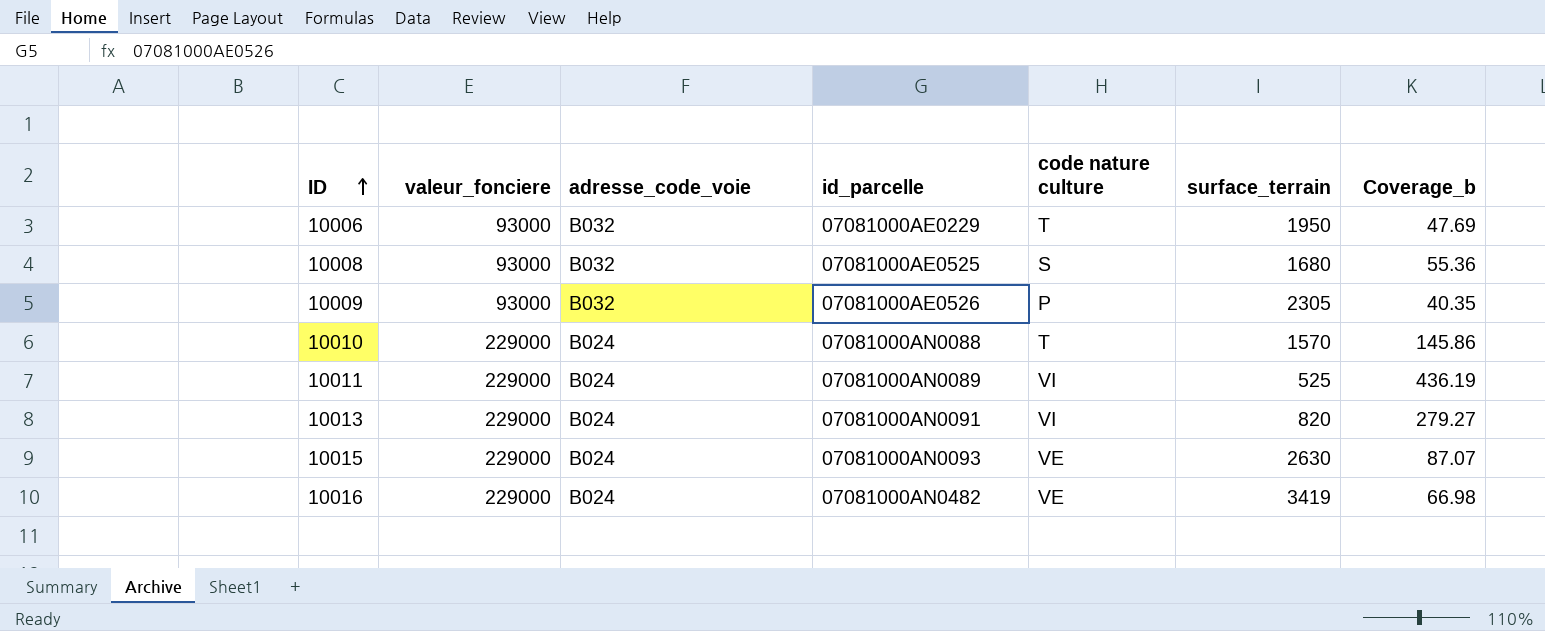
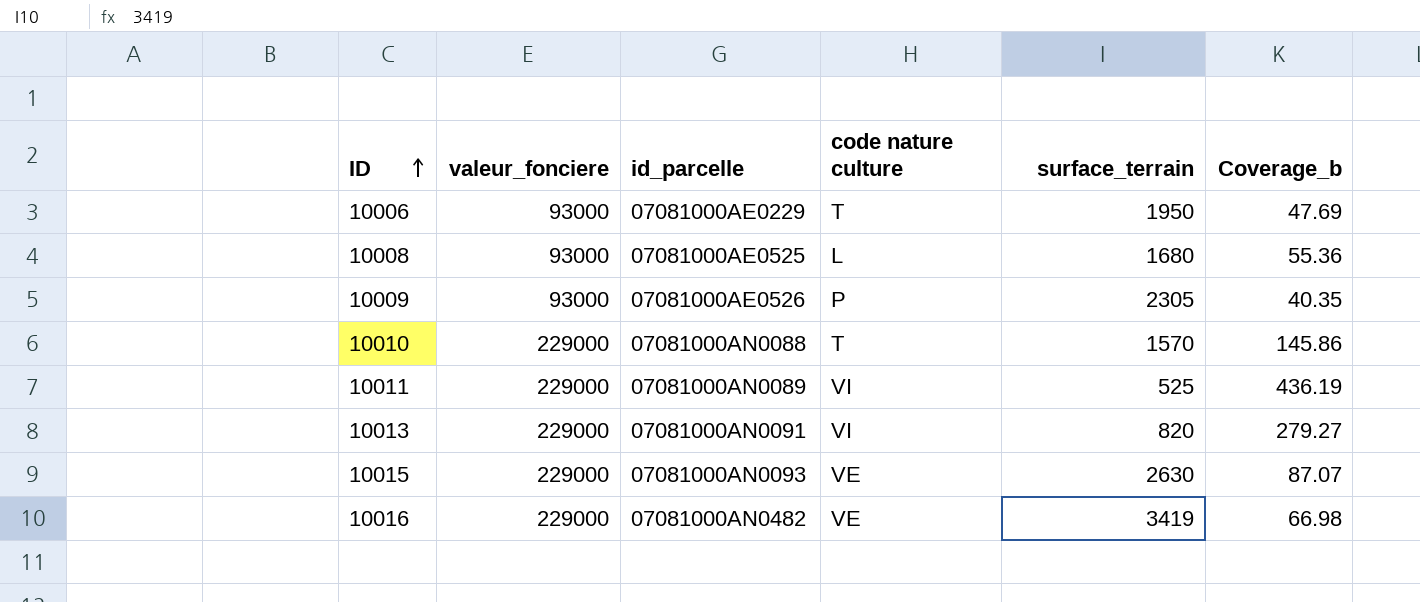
column adresse_code_voie | position: 3 -> none
10008 | code nature culture: S -> L

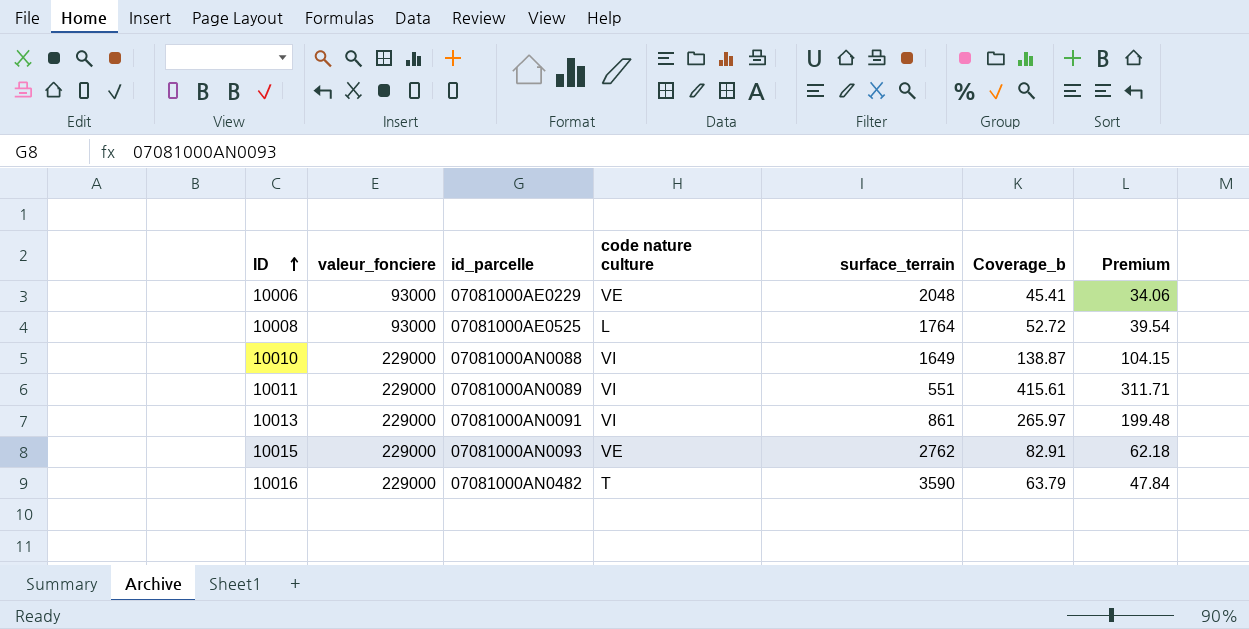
column Premium | formula: none -> [Coverage_b] * 0.75
row 10009: 93000 | 07081000AE0526 | P | 2305 | 40.35 -> none
10006 | code nature culture: T -> VE
10006 | surface_terrain: 1950 -> 2048
10006 | Coverage_b: 47.69 -> 45.41
10008 | surface_terrain: 1680 -> 1764
10008 | Coverage_b: 55.36 -> 52.72
10010 | code nature culture: T -> VI
10010 | surface_terrain: 1570 -> 1649
10010 | Coverage_b: 145.86 -> 138.87
10011 | surface_terrain: 525 -> 551
10011 | Coverage_b: 436.19 -> 415.61
10013 | surface_terrain: 820 -> 861
10013 | Coverage_b: 279.27 -> 265.97
10015 | surface_terrain: 2630 -> 2762
10015 | Coverage_b: 87.07 -> 82.91
10016 | code nature culture: VE -> T
10016 | surface_terrain: 3419 -> 3590
10016 | Coverage_b: 66.98 -> 63.79

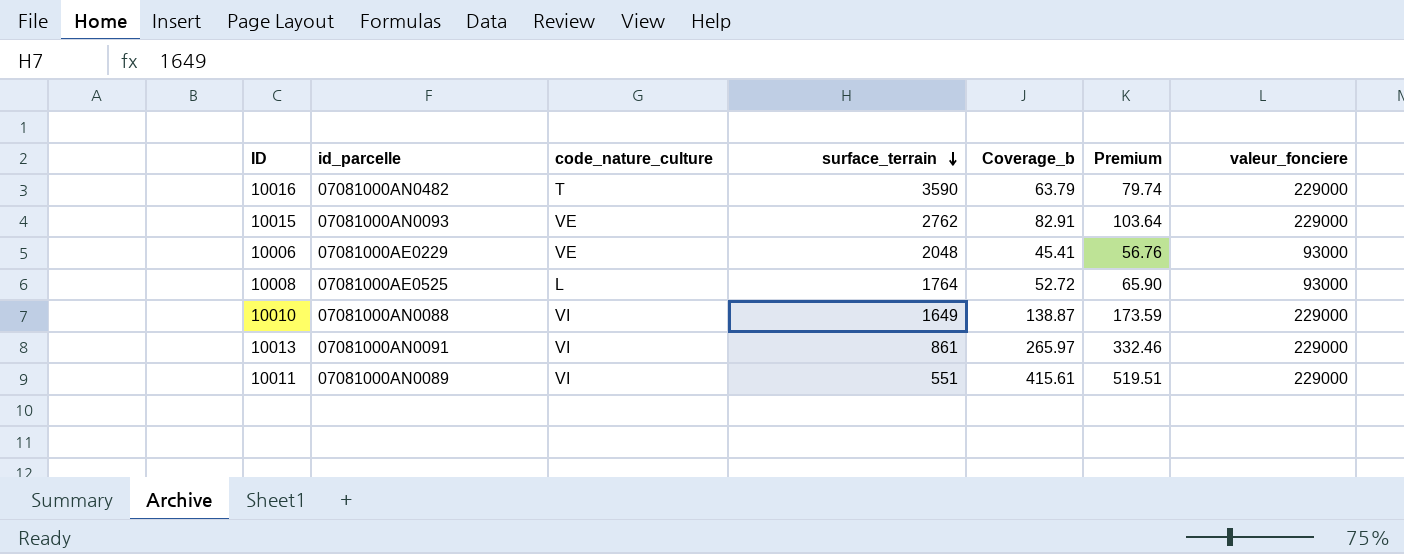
row order: ID ascending -> surface_terrain descending
column name: code nature culture -> code_nature_culture
column Premium | formula: [Coverage_b] * 0.75 -> [Coverage_b] * 1.25
column valeur_fonciere | position: 2 -> 7

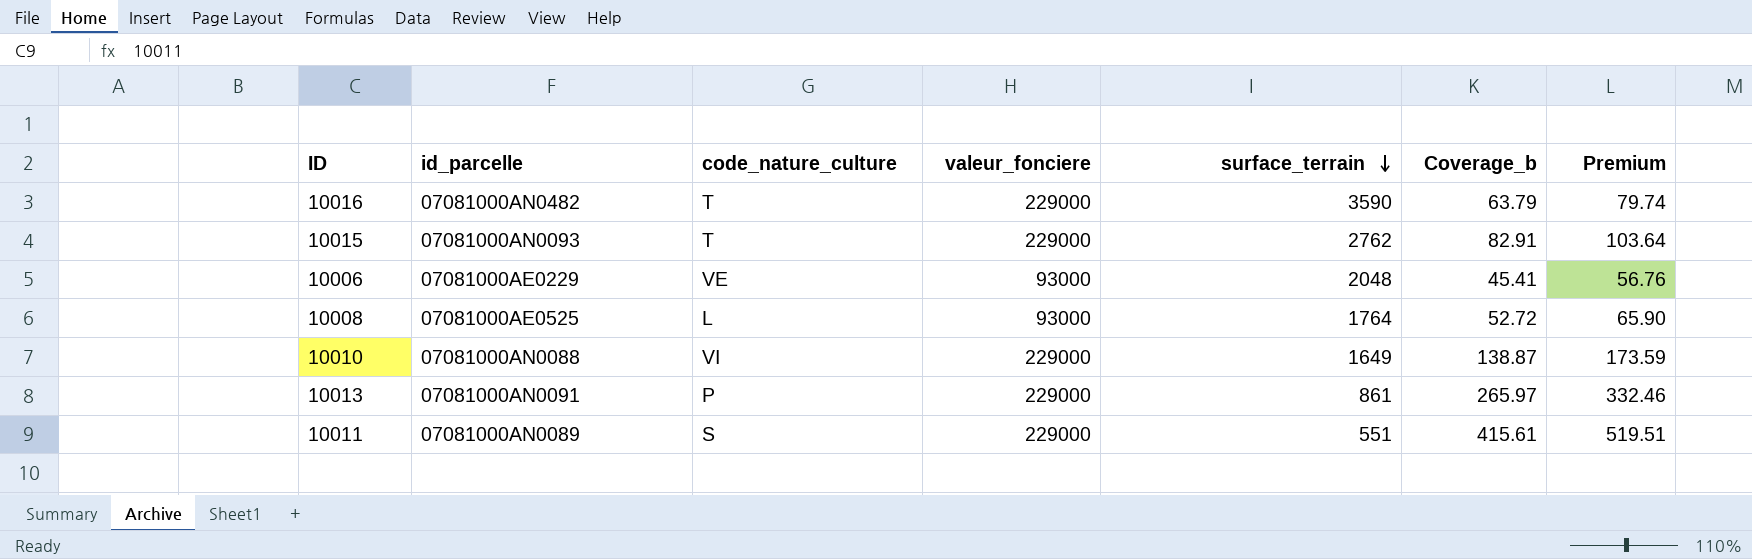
column valeur_fonciere | position: 7 -> 4
10015 | code_nature_culture: VE -> T
10013 | code_nature_culture: VI -> P
10011 | code_nature_culture: VI -> S

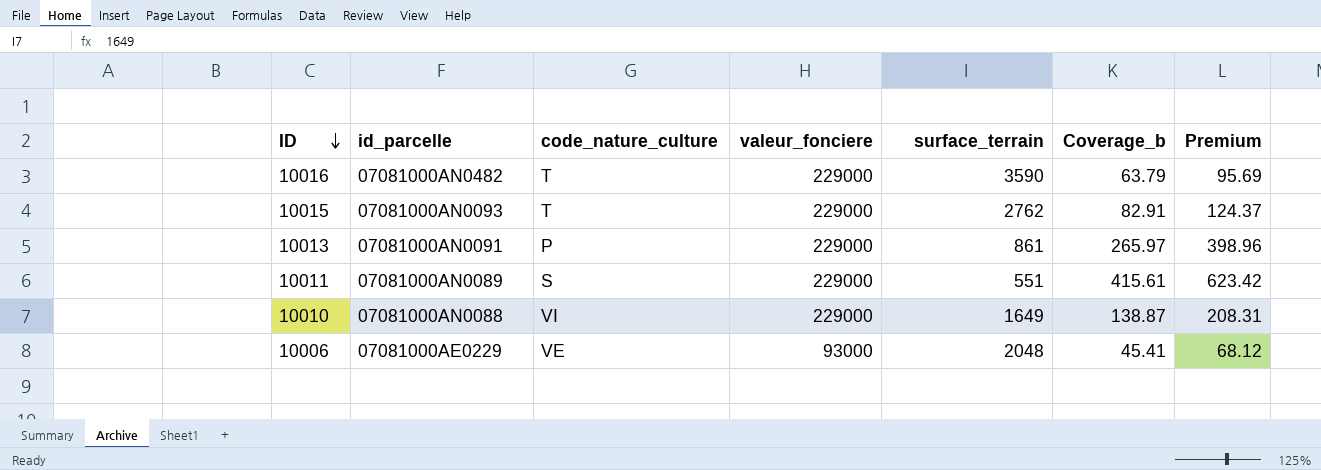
row order: surface_terrain descending -> ID descending
column Premium | formula: [Coverage_b] * 1.25 -> [Coverage_b] * 1.5
row 10008: 07081000AE0525 | L | 93000 | 1764 | 52.72 | 65.90 -> none

